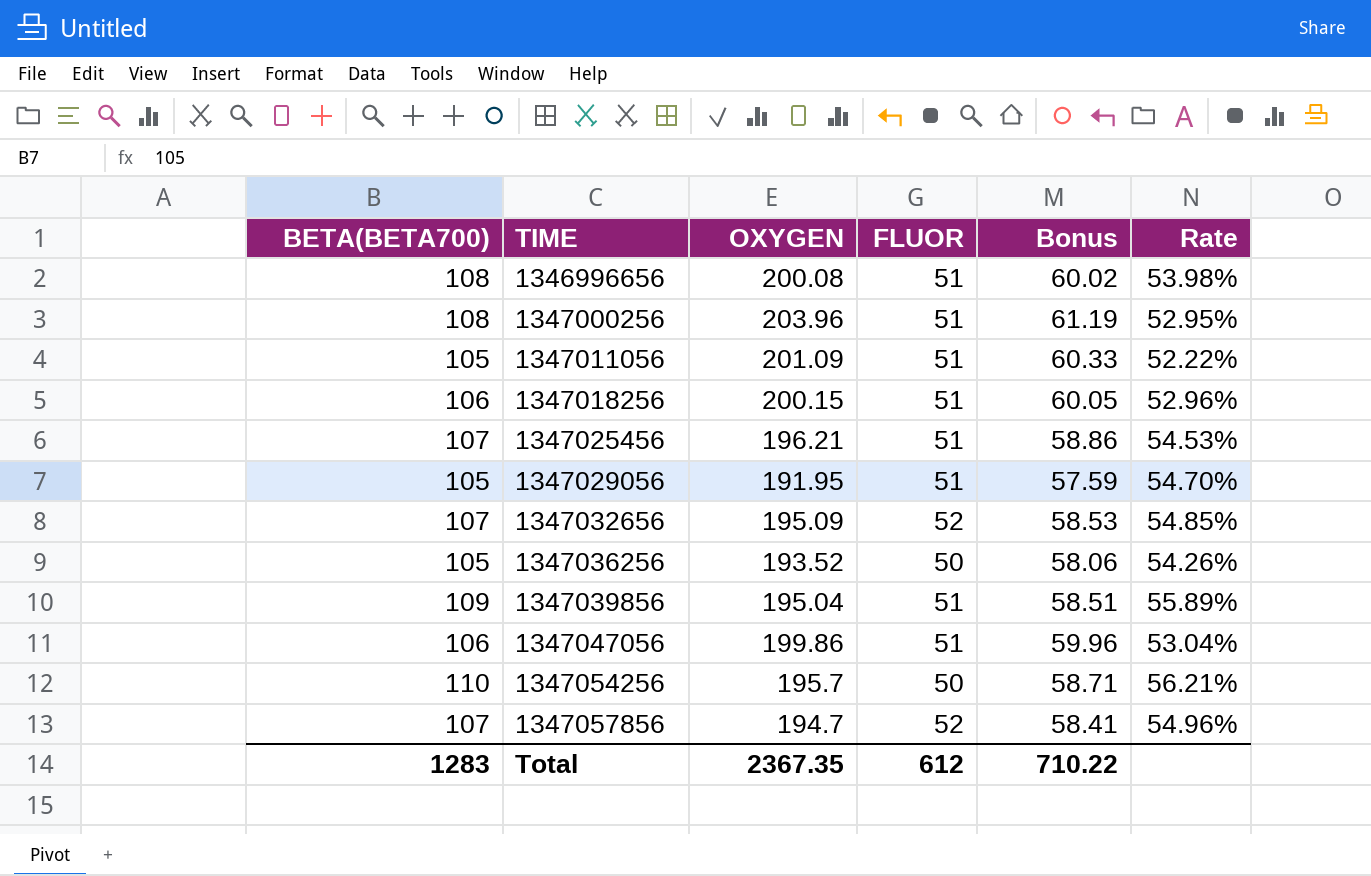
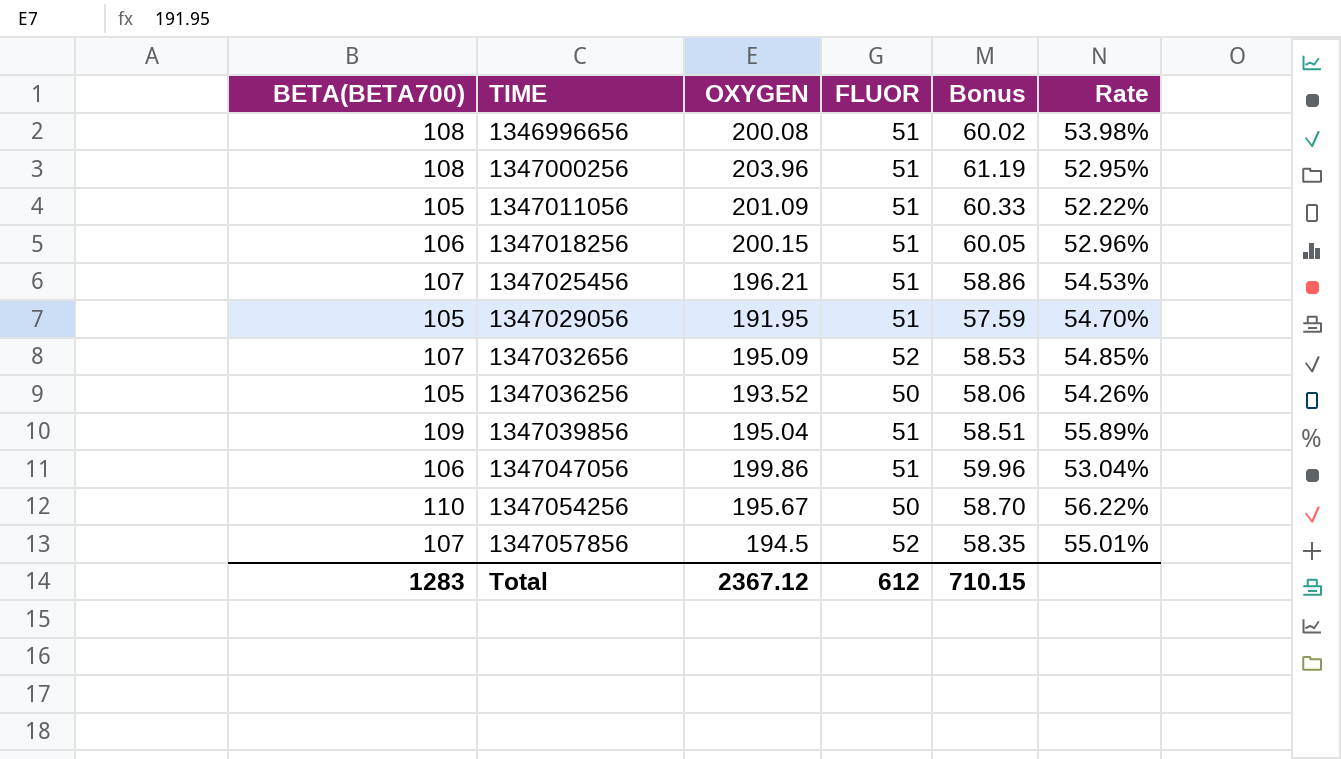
1347054256 | OXYGEN: 195.7 -> 195.67
1347054256 | Bonus: 58.71 -> 58.70
1347054256 | Rate: 56.21% -> 56.22%
1347057856 | OXYGEN: 194.7 -> 194.5
1347057856 | Bonus: 58.41 -> 58.35
1347057856 | Rate: 54.96% -> 55.01%
Total | OXYGEN: 2367.35 -> 2367.12
Total | Bonus: 710.22 -> 710.15

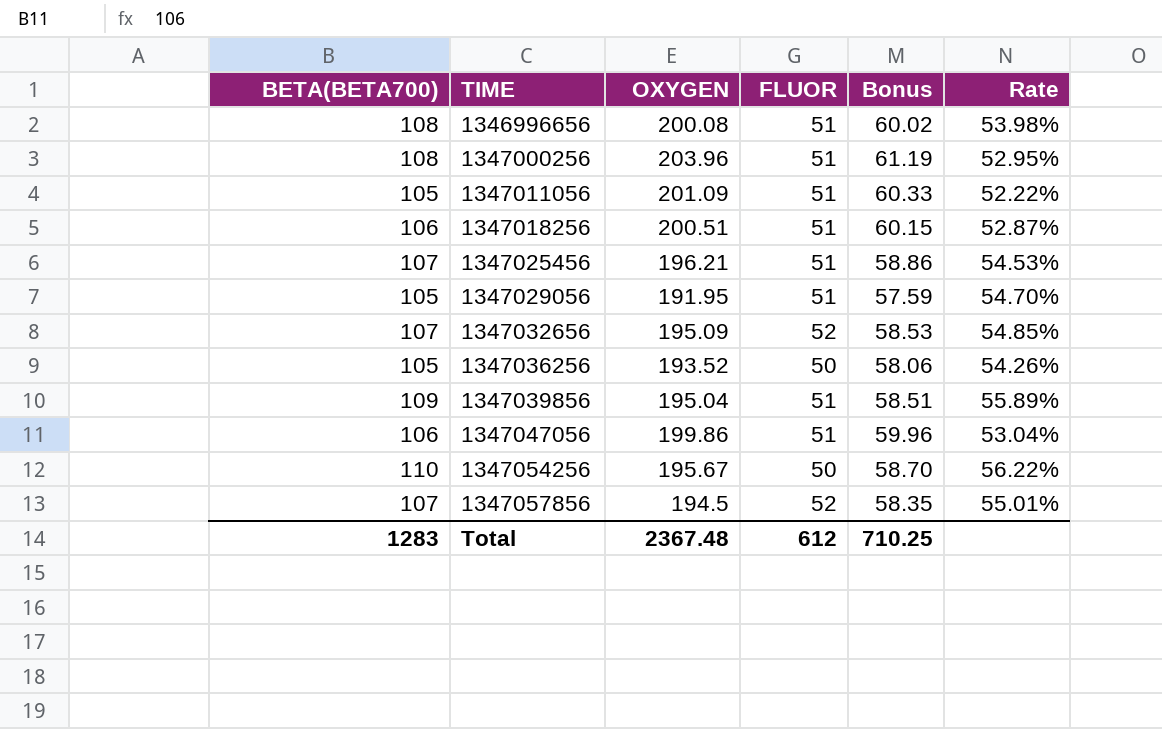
1347018256 | OXYGEN: 200.15 -> 200.51
1347018256 | Bonus: 60.05 -> 60.15
1347018256 | Rate: 52.96% -> 52.87%
Total | OXYGEN: 2367.12 -> 2367.48
Total | Bonus: 710.15 -> 710.25

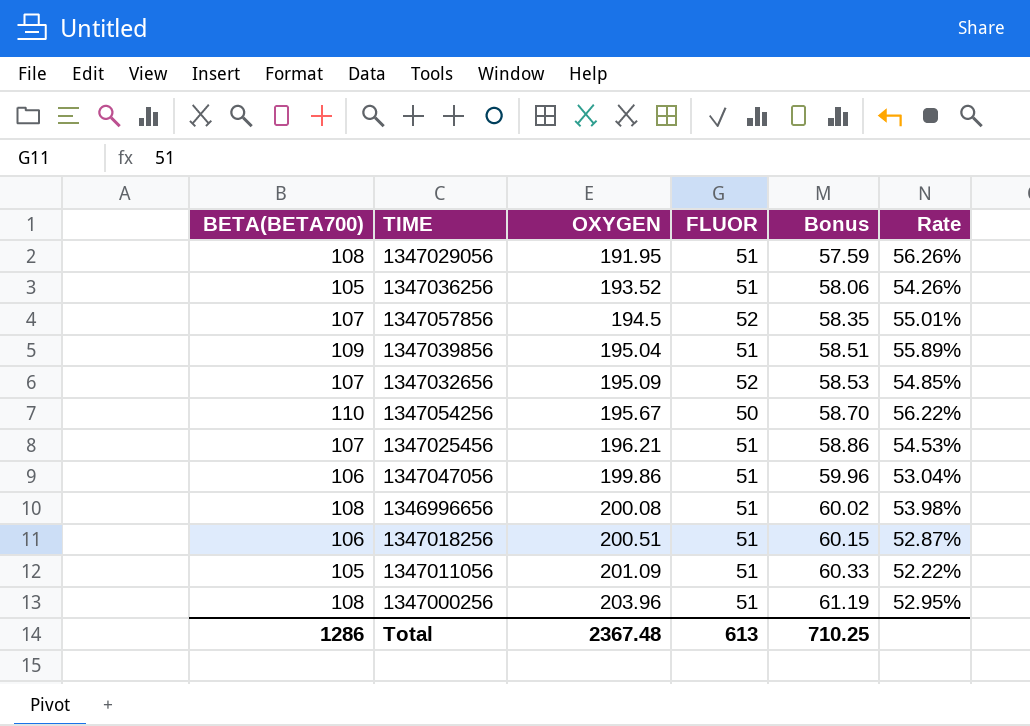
row order: TIME ascending -> OXYGEN ascending
1347029056 | BETA(BETA700): 105 -> 108
1347029056 | Rate: 54.70% -> 56.26%
1347036256 | FLUOR: 50 -> 51
Total | BETA(BETA700): 1283 -> 1286
Total | FLUOR: 612 -> 613

